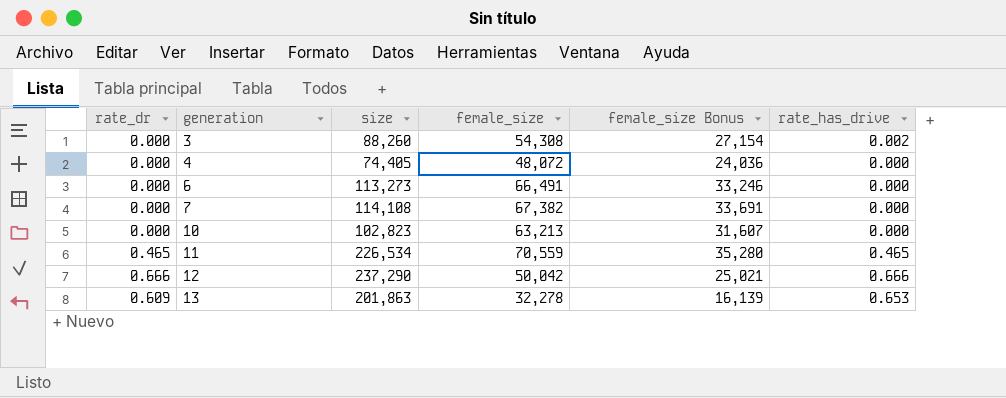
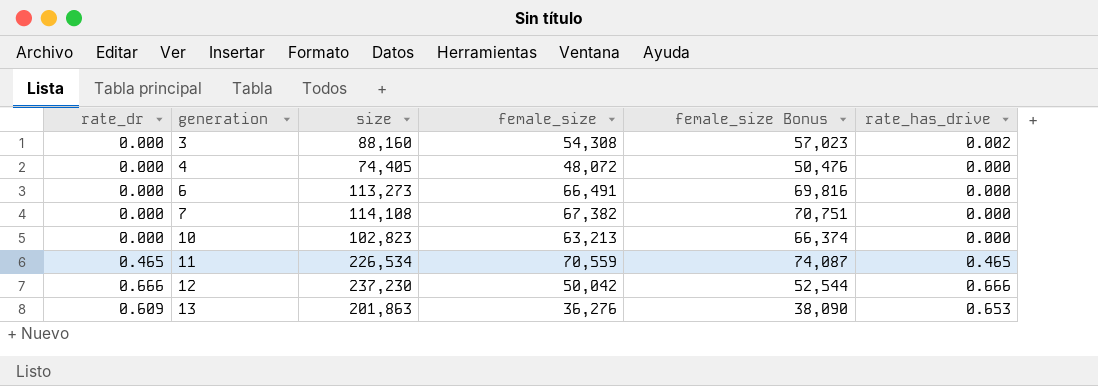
column female_size Bonus | formula: [female_size] * 0.5 -> [female_size] * 1.05
3 | size: 88,260 -> 88,160
12 | size: 237,290 -> 237,230
13 | female_size: 32,278 -> 36,276

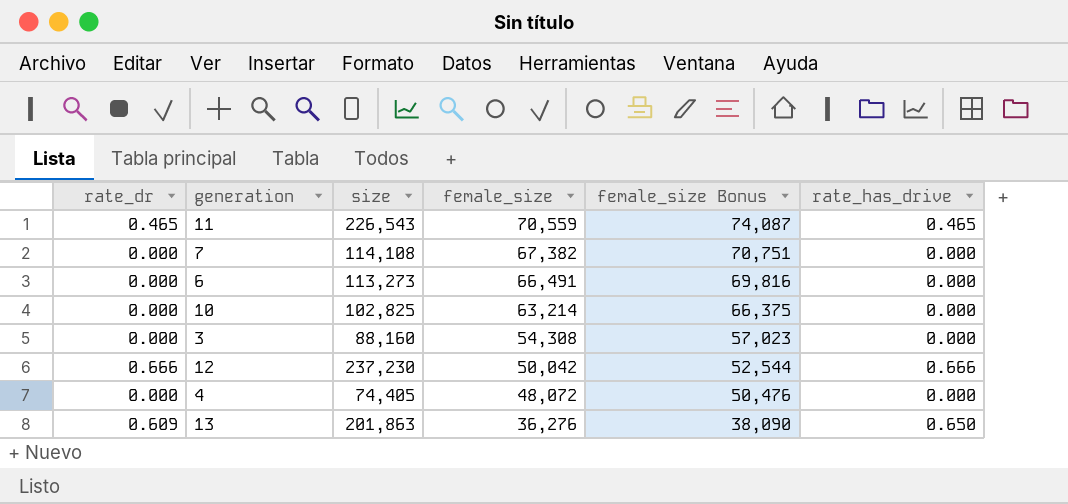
row order: generation ascending -> female_size descending
11 | size: 226,534 -> 226,543
10 | size: 102,823 -> 102,825
10 | female_size: 63,213 -> 63,214
10 | female_size Bonus: 66,374 -> 66,375
3 | rate_has_drive: 0.002 -> 0.000
13 | rate_has_drive: 0.653 -> 0.650

